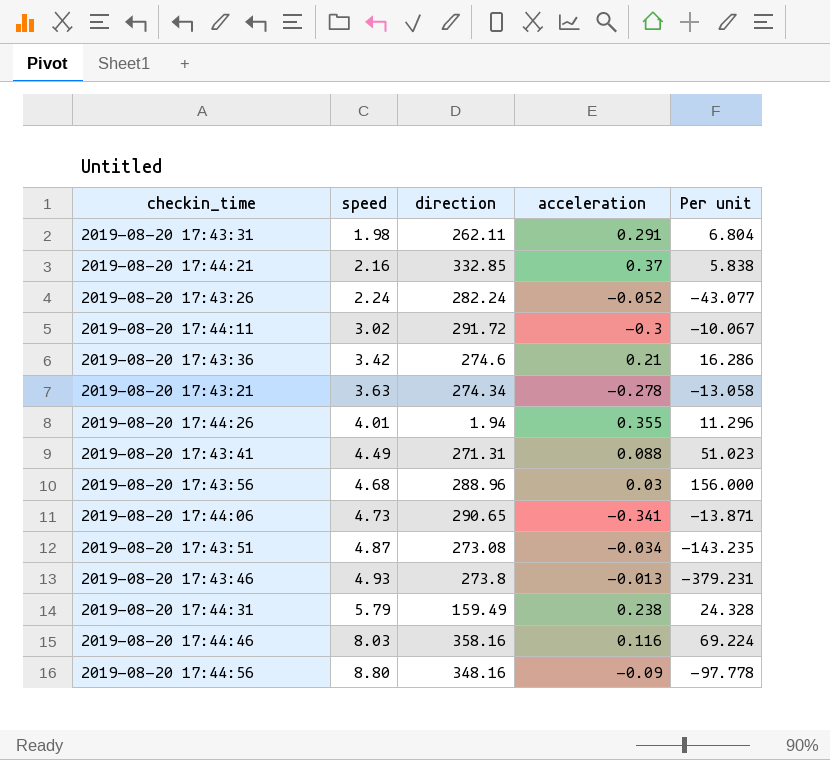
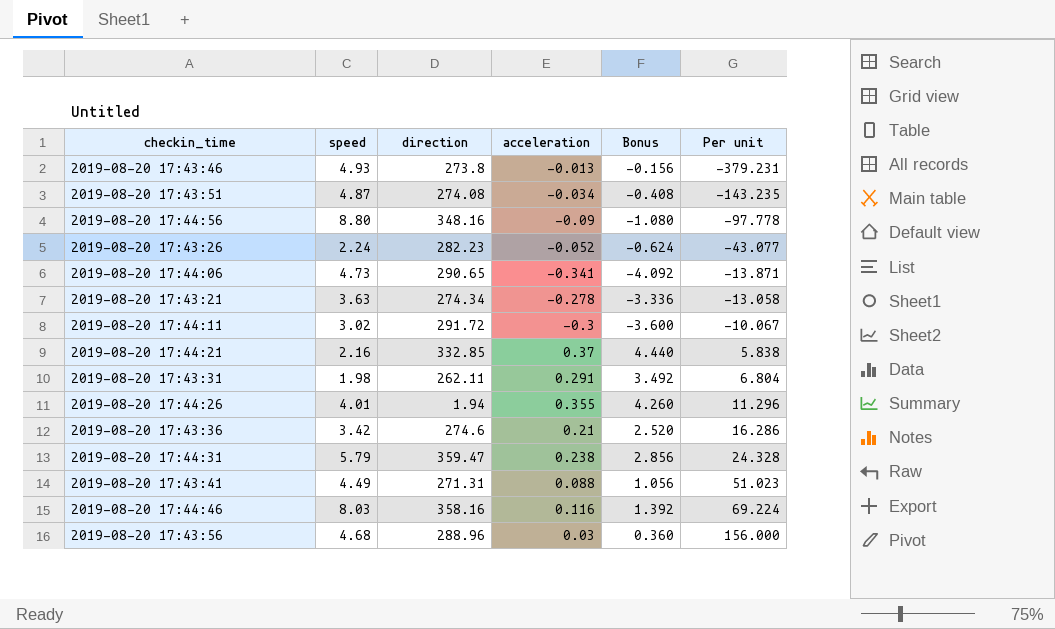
row order: speed ascending -> Per unit ascending
column Bonus | formula: none -> [acceleration] * 12
2019-08-20 17:43:51 | direction: 273.08 -> 274.08
2019-08-20 17:43:26 | direction: 282.24 -> 282.23
2019-08-20 17:44:31 | direction: 159.49 -> 359.47

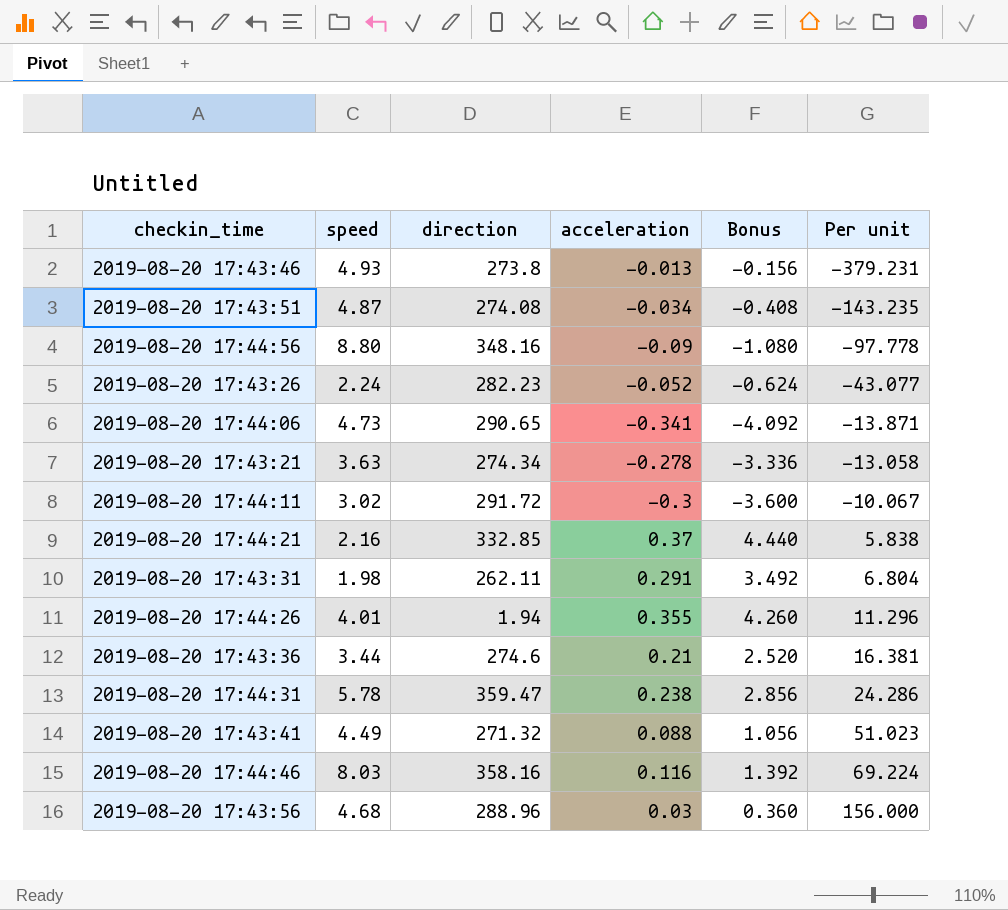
2019-08-20 17:43:36 | speed: 3.42 -> 3.44
2019-08-20 17:43:36 | Per unit: 16.286 -> 16.381
2019-08-20 17:44:31 | speed: 5.79 -> 5.78
2019-08-20 17:44:31 | Per unit: 24.328 -> 24.286
2019-08-20 17:43:41 | direction: 271.31 -> 271.32

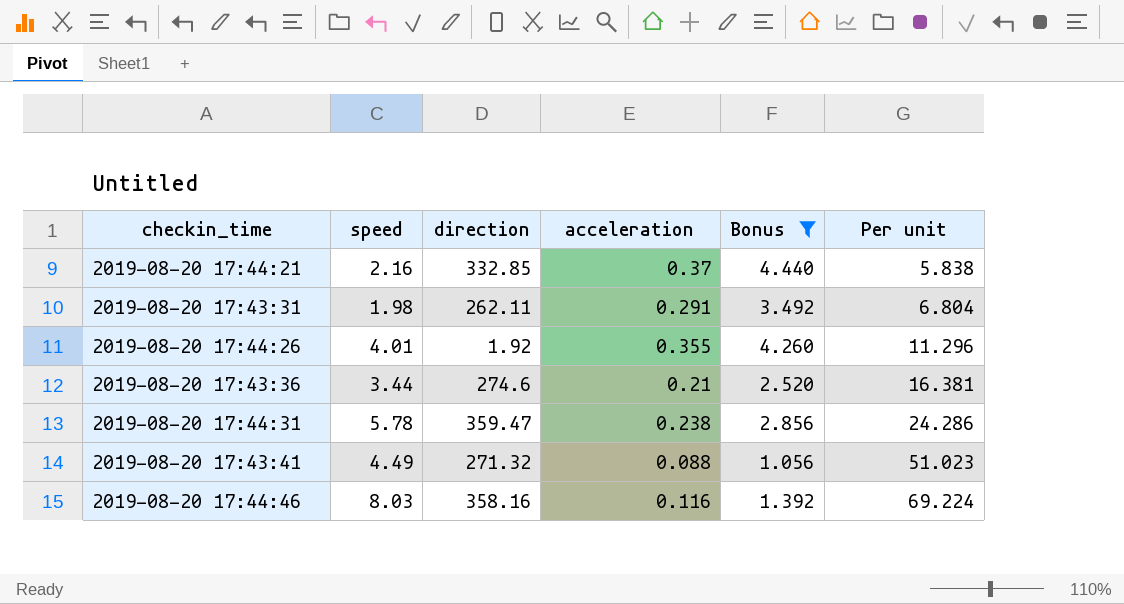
filter: none -> Bonus >= 1.056
2019-08-20 17:44:26 | direction: 1.94 -> 1.92

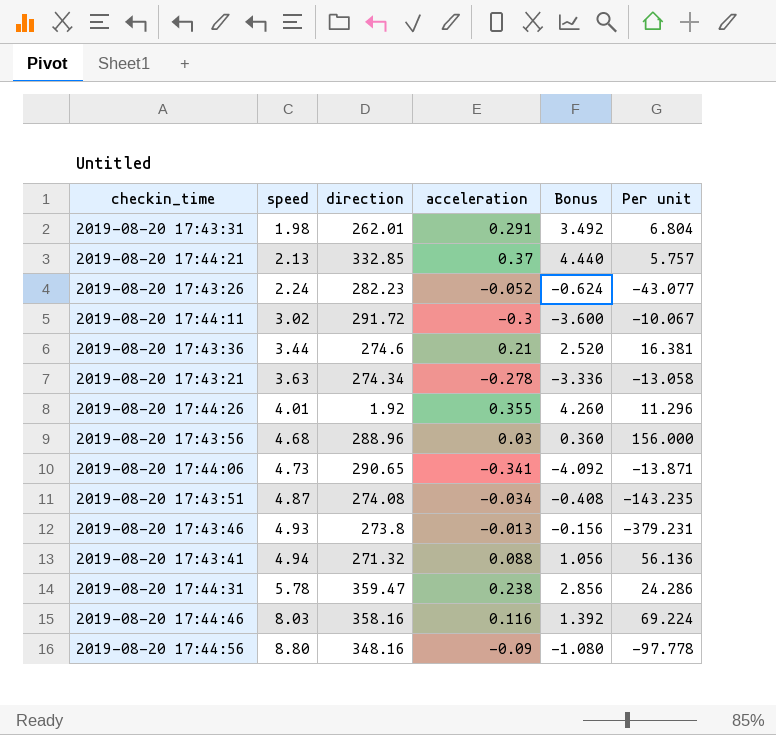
filter: Bonus >= 1.056 -> none
row order: Per unit ascending -> speed ascending
2019-08-20 17:43:31 | direction: 262.11 -> 262.01
2019-08-20 17:44:21 | speed: 2.16 -> 2.13
2019-08-20 17:44:21 | Per unit: 5.838 -> 5.757
2019-08-20 17:43:41 | speed: 4.49 -> 4.94
2019-08-20 17:43:41 | Per unit: 51.023 -> 56.136

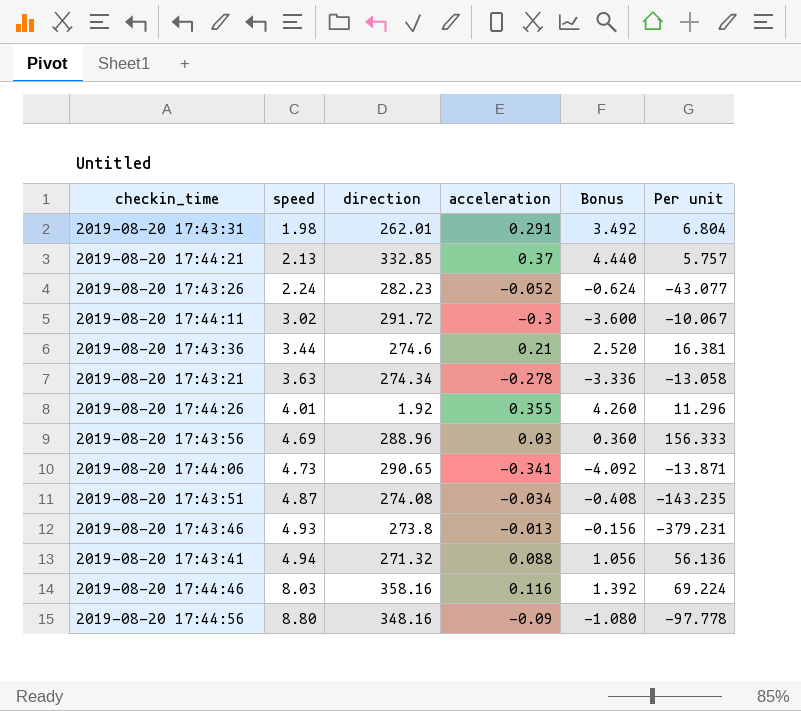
row 2019-08-20 17:44:31: 5.78 | 359.47 | 0.238 | 2.856 | 24.286 -> none
2019-08-20 17:43:56 | speed: 4.68 -> 4.69
2019-08-20 17:43:56 | Per unit: 156.000 -> 156.333

